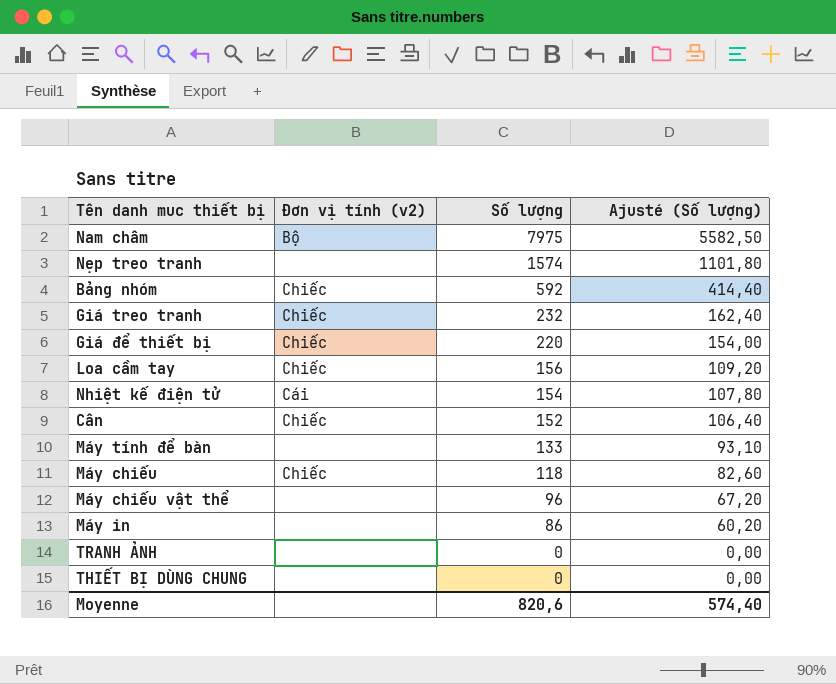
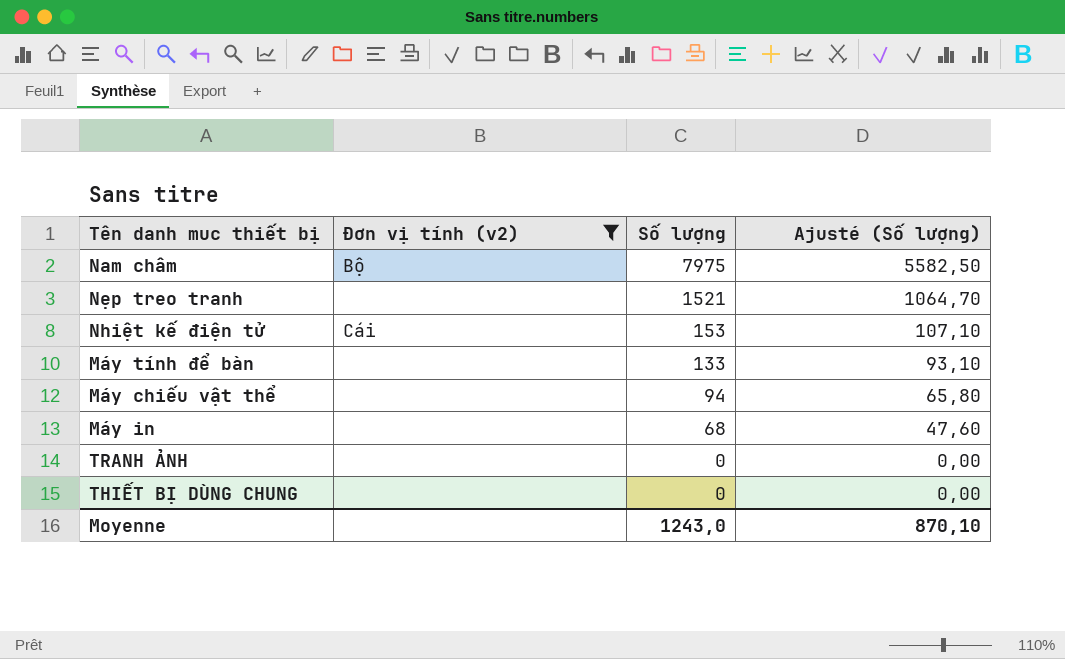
filter: none -> Đơn vị tính (v2) != Chiếc
Nẹp treo tranh | Số lượng: 1574 -> 1521
Nẹp treo tranh | Ajusté (Số lượng): 1101,80 -> 1064,70
Nhiệt kế điện tử | Số lượng: 154 -> 153
Nhiệt kế điện tử | Ajusté (Số lượng): 107,80 -> 107,10
Máy chiếu vật thể | Số lượng: 96 -> 94
Máy chiếu vật thể | Ajusté (Số lượng): 67,20 -> 65,80
Máy in | Số lượng: 86 -> 68
Máy in | Ajusté (Số lượng): 60,20 -> 47,60
Moyenne | Số lượng: 820,6 -> 1243,0
Moyenne | Ajusté (Số lượng): 574,40 -> 870,10

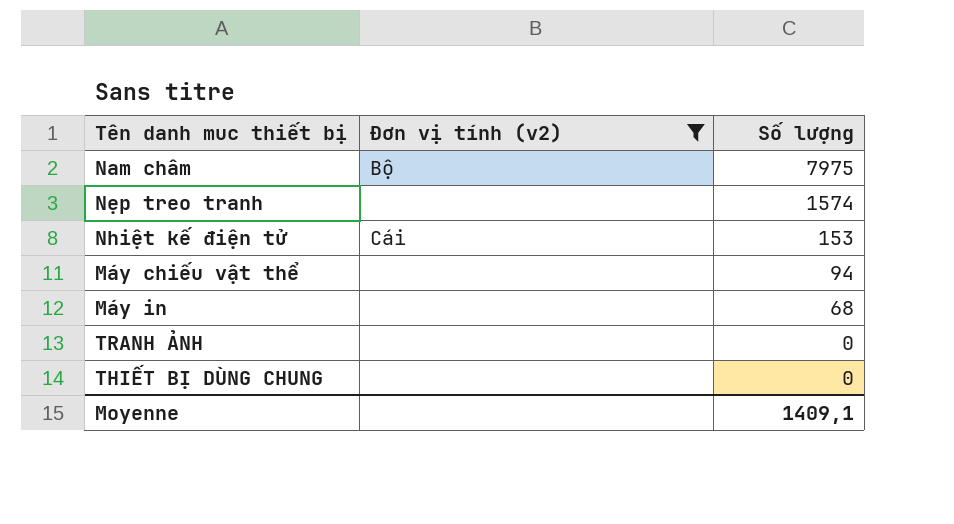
column Ajusté (Số lượng) | formula: [Số lượng] * 0,7 -> none
row Máy tính để bàn: none | 133 | 93,10 -> none
Nẹp treo tranh | Số lượng: 1521 -> 1574
Moyenne | Số lượng: 1243,0 -> 1409,1

